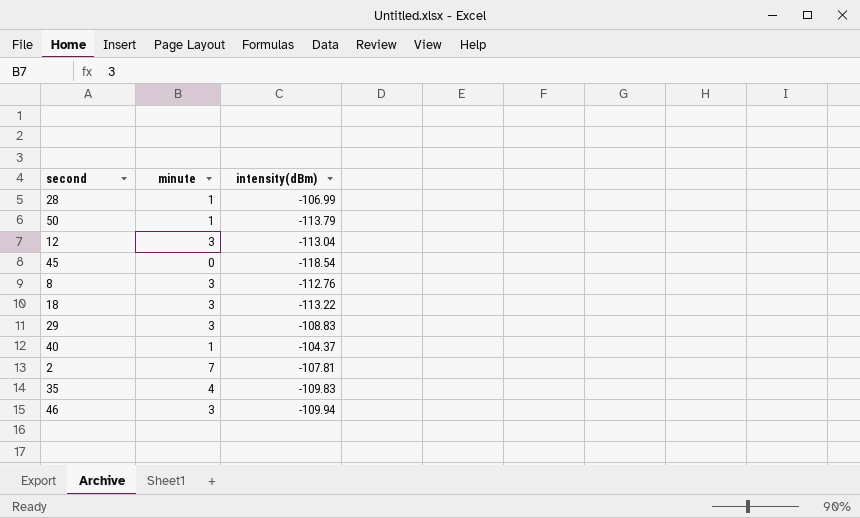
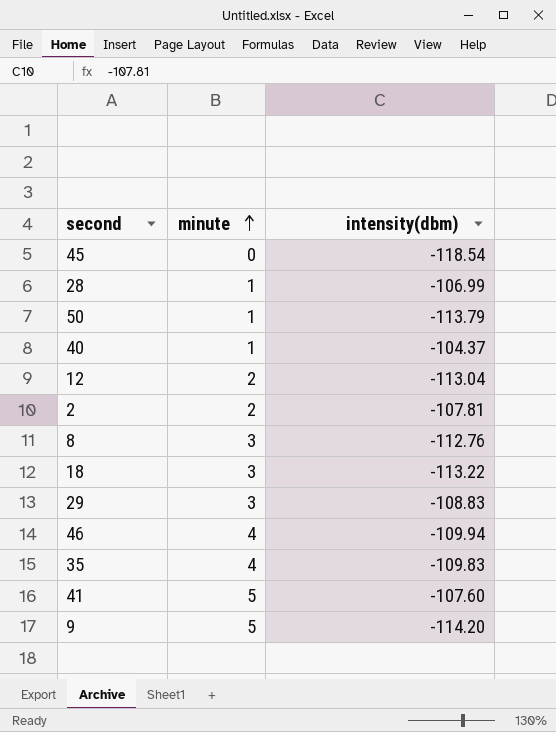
row order: none -> minute ascending
column name: intensity(dBm) -> intensity(dbm)
12 | minute: 3 -> 2
2 | minute: 7 -> 2
46 | minute: 3 -> 4
row 41: none -> 5 | -107.60
row 9: none -> 5 | -114.20

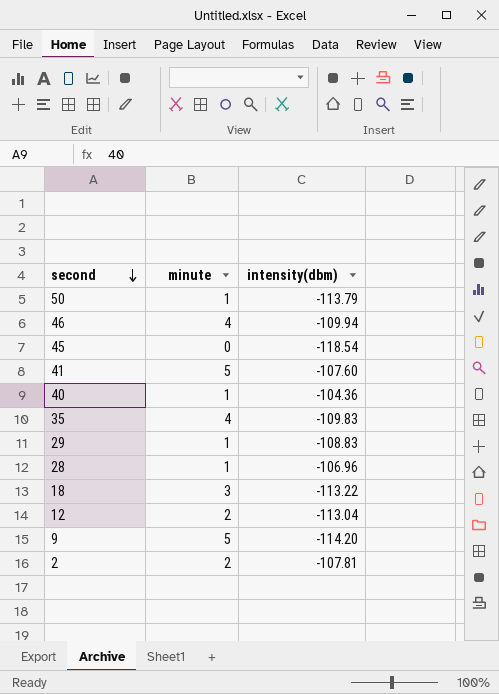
row order: minute ascending -> second descending
row 8: 3 | -112.76 -> none
40 | intensity(dbm): -104.37 -> -104.36
29 | minute: 3 -> 1
28 | intensity(dbm): -106.99 -> -106.96

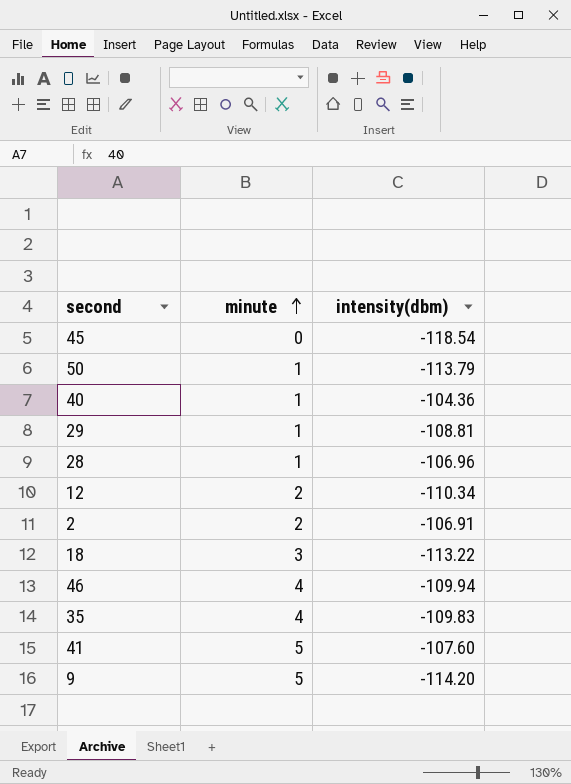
row order: second descending -> minute ascending
29 | intensity(dbm): -108.83 -> -108.81
12 | intensity(dbm): -113.04 -> -110.34
2 | intensity(dbm): -107.81 -> -106.91

